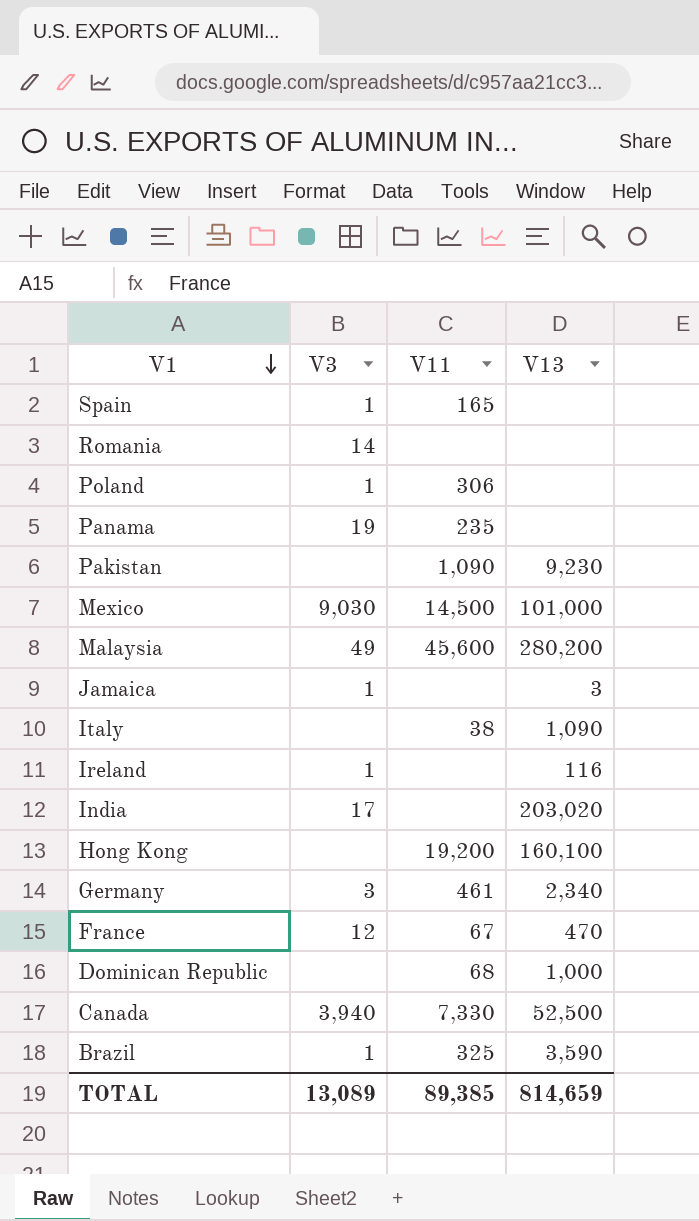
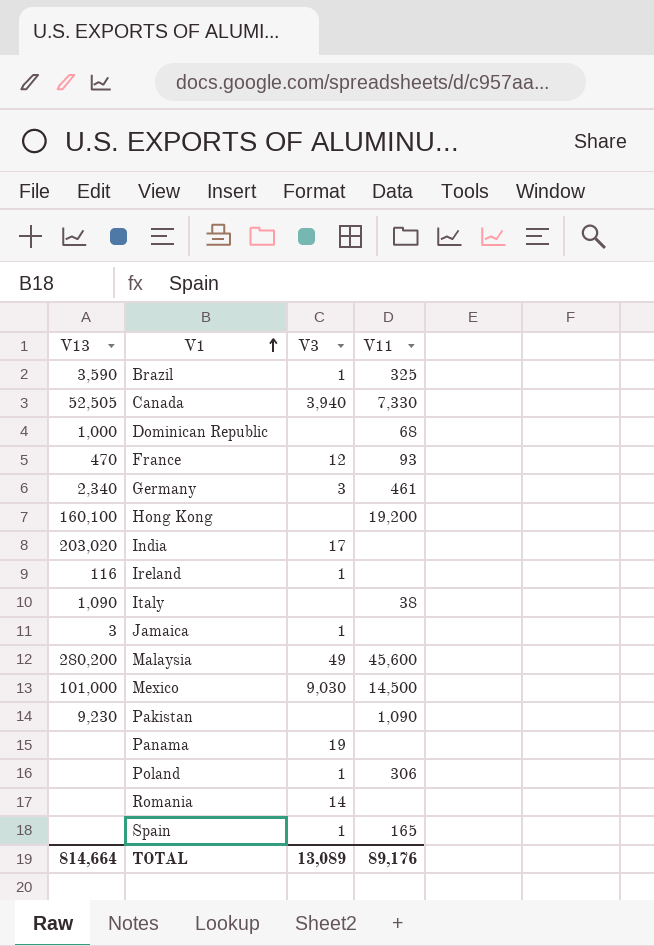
row order: V1 descending -> V1 ascending
column V13 | position: 4 -> 1
Canada | V13: 52,500 -> 52,505
France | V11: 67 -> 93
Panama | V11: 235 -> none
TOTAL | V13: 814,659 -> 814,664
TOTAL | V11: 89,385 -> 89,176

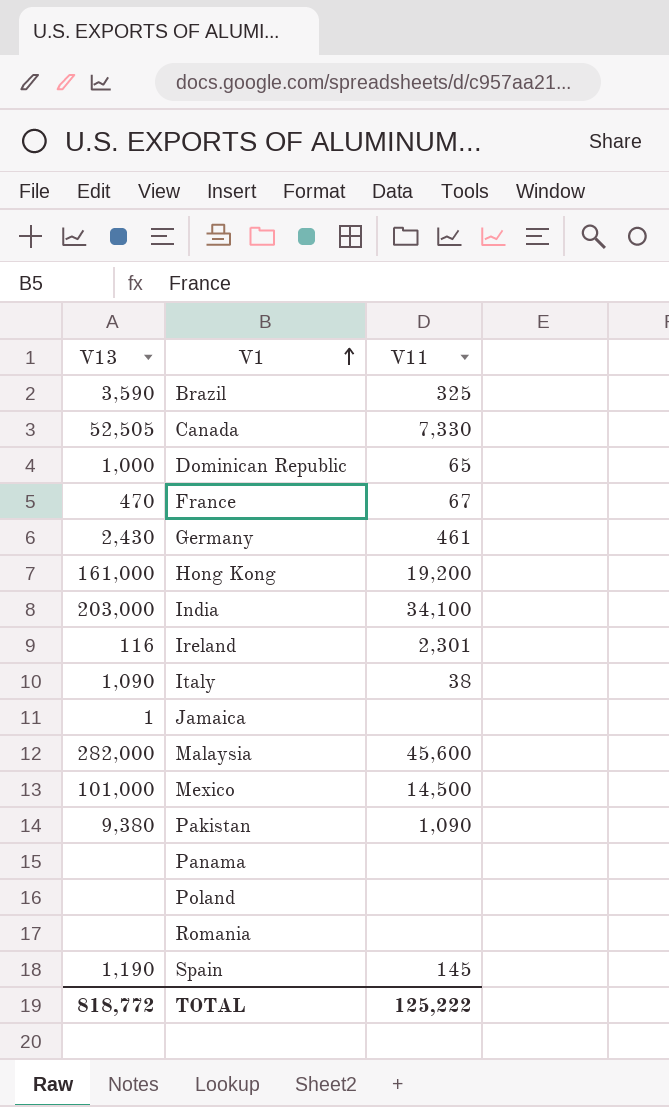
column V3 | position: 3 -> none
Dominican Republic | V11: 68 -> 65
France | V11: 93 -> 67
Germany | V13: 2,340 -> 2,430
Hong Kong | V13: 160,100 -> 161,000
India | V13: 203,020 -> 203,000
India | V11: none -> 34,100
Ireland | V11: none -> 2,301
Jamaica | V13: 3 -> 1
Malaysia | V13: 280,200 -> 282,000
Pakistan | V13: 9,230 -> 9,380
Poland | V11: 306 -> none
Spain | V13: none -> 1,190
Spain | V11: 165 -> 145
TOTAL | V13: 814,664 -> 818,772
TOTAL | V11: 89,176 -> 125,222

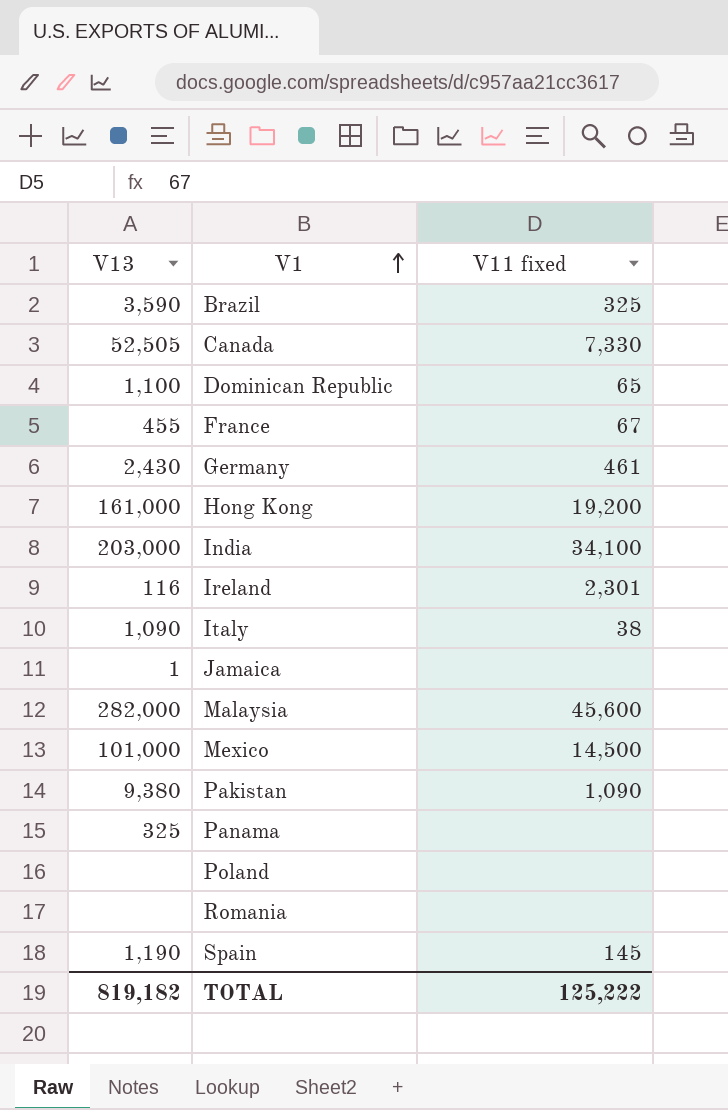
column name: V11 -> V11 fixed
Dominican Republic | V13: 1,000 -> 1,100
France | V13: 470 -> 455
Panama | V13: none -> 325
TOTAL | V13: 818,772 -> 819,182

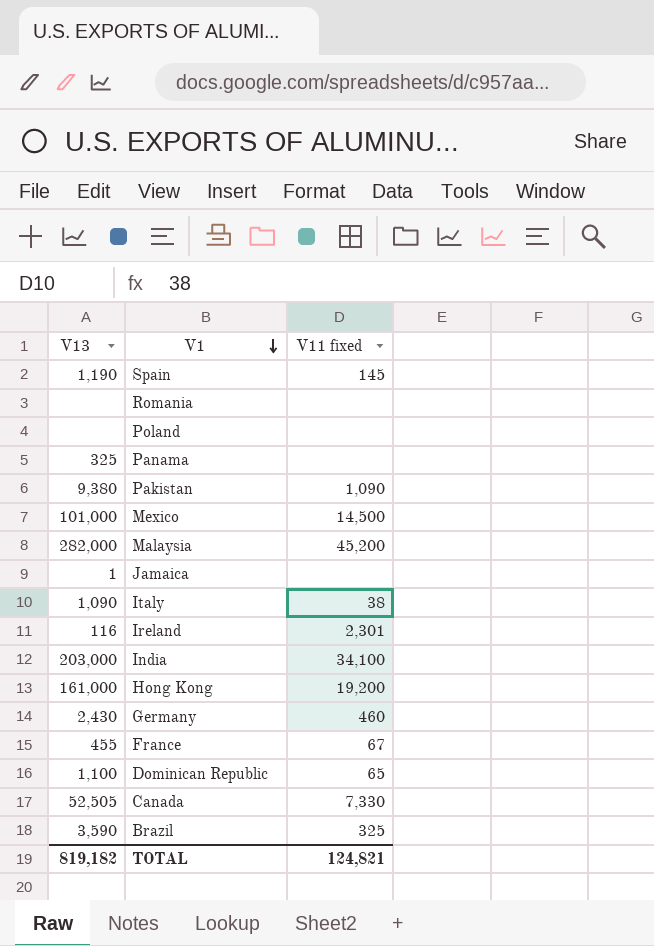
row order: V1 ascending -> V1 descending
Malaysia | V11 fixed: 45,600 -> 45,200
Germany | V11 fixed: 461 -> 460
TOTAL | V11 fixed: 125,222 -> 124,821

